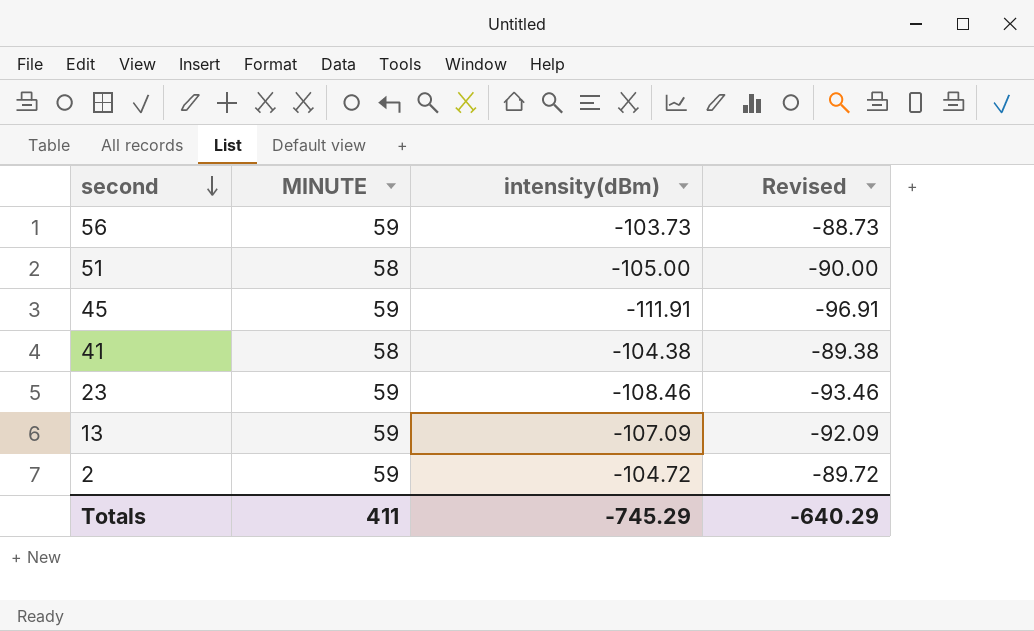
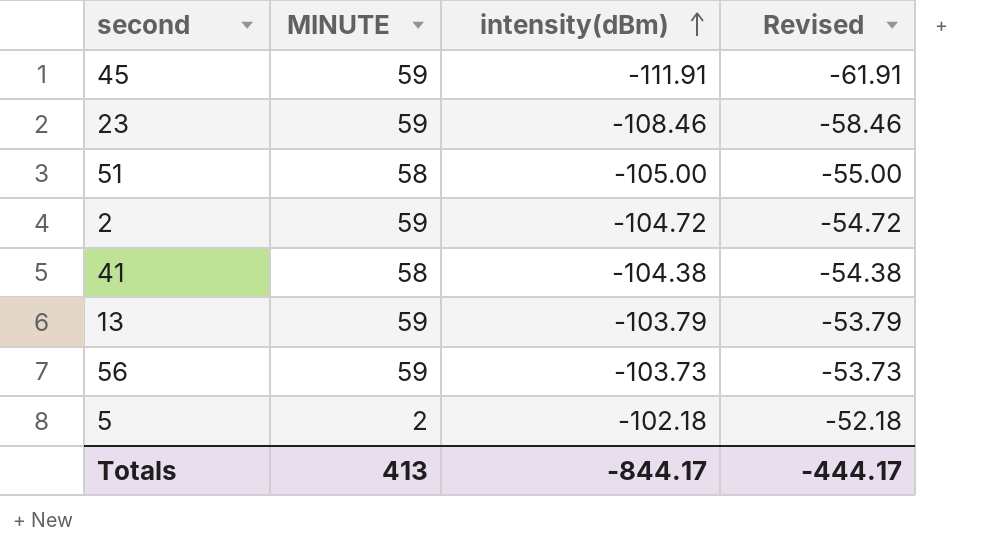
row order: second descending -> intensity(dBm) ascending
column Revised | formula: [intensity(dBm)] + 15 -> [intensity(dBm)] + 50
13 | intensity(dBm): -107.09 -> -103.79
row 5: none -> 2 | -102.18 | -52.18
Totals | MINUTE: 411 -> 413
Totals | intensity(dBm): -745.29 -> -844.17
Totals | Revised: -640.29 -> -444.17

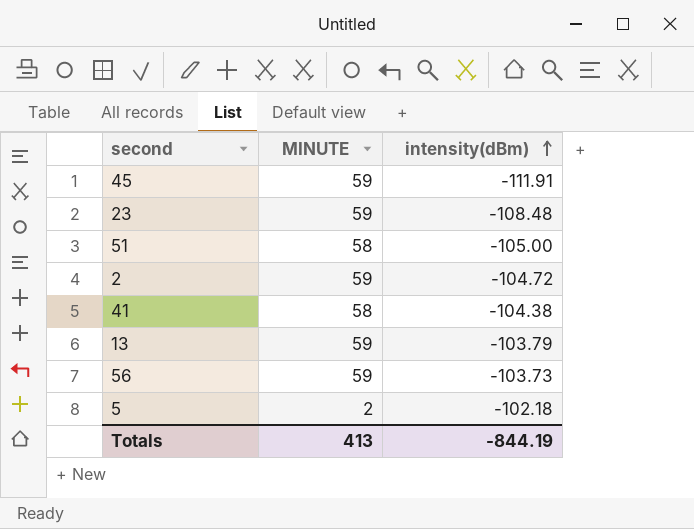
column Revised | formula: [intensity(dBm)] + 50 -> none
23 | intensity(dBm): -108.46 -> -108.48
Totals | intensity(dBm): -844.17 -> -844.19

